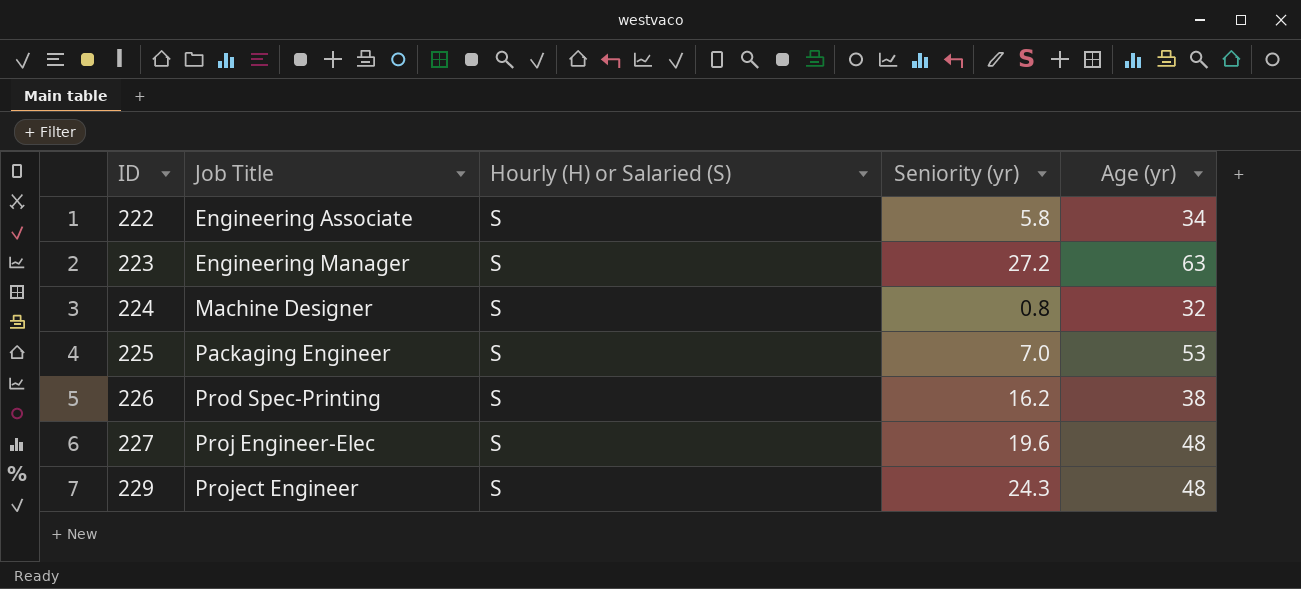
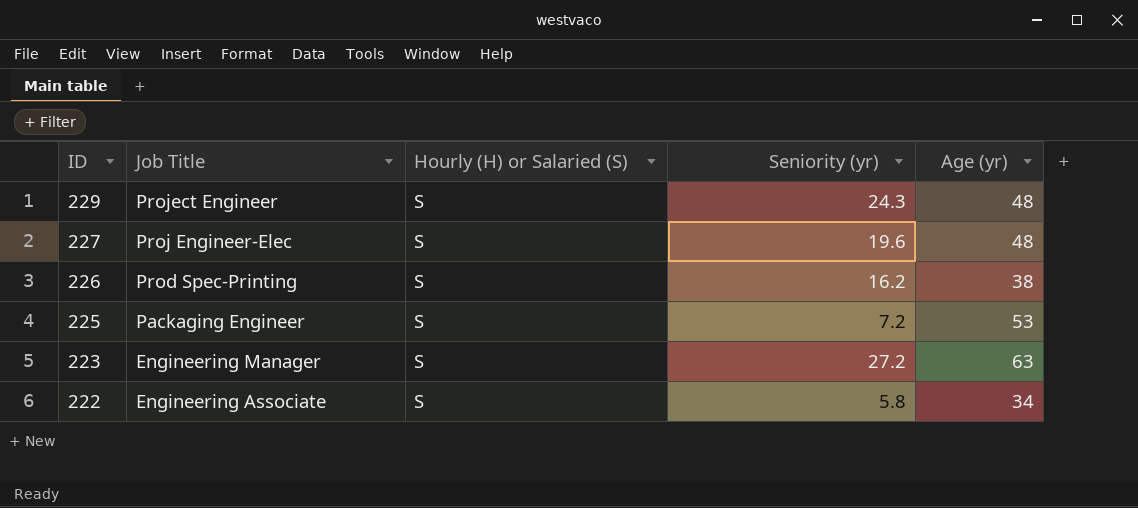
row order: ID ascending -> ID descending
row 224: Machine Designer | S | 0.8 | 32 -> none
225 | Seniority (yr): 7.0 -> 7.2

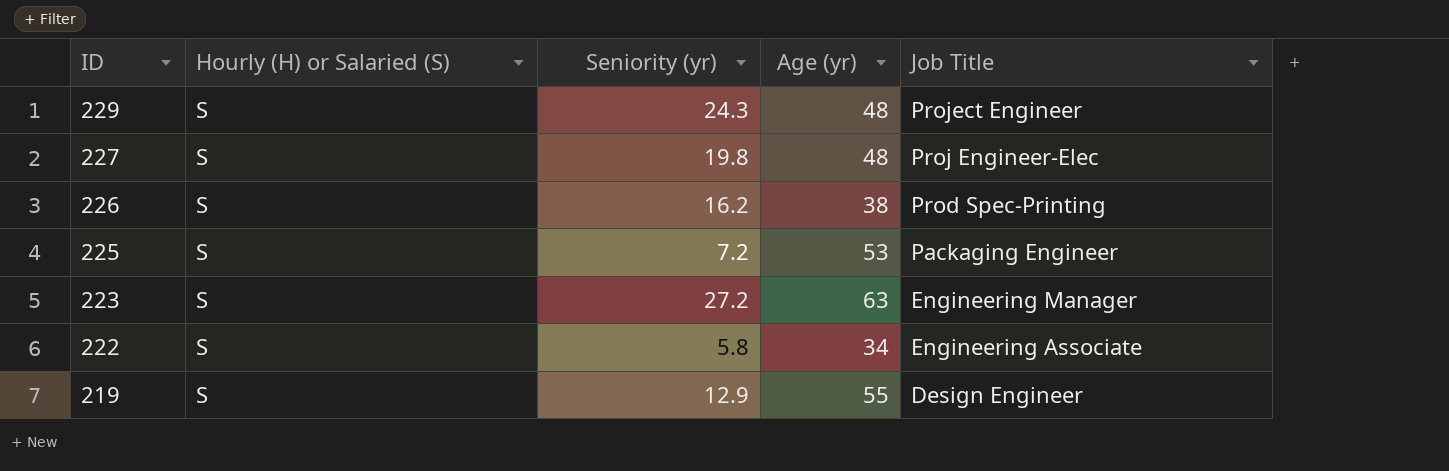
column Job Title | position: 2 -> 5
227 | Seniority (yr): 19.6 -> 19.8
row 219: none -> S | 12.9 | 55 | Design Engineer

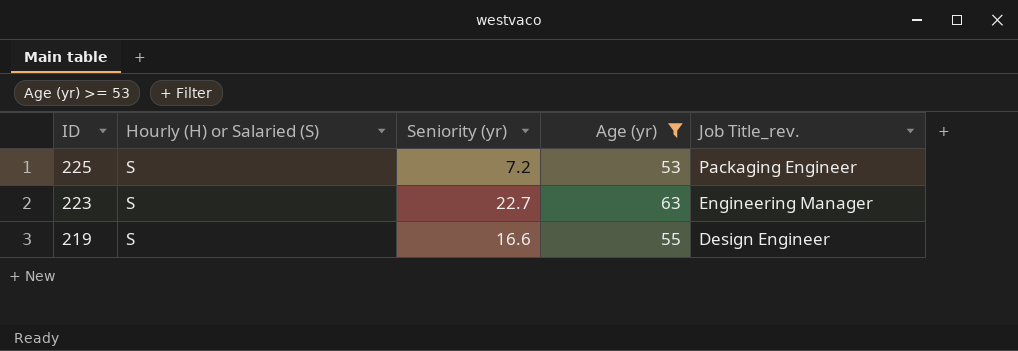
filter: none -> Age (yr) >= 53
column name: Job Title -> Job Title_rev.
223 | Seniority (yr): 27.2 -> 22.7
219 | Seniority (yr): 12.9 -> 16.6

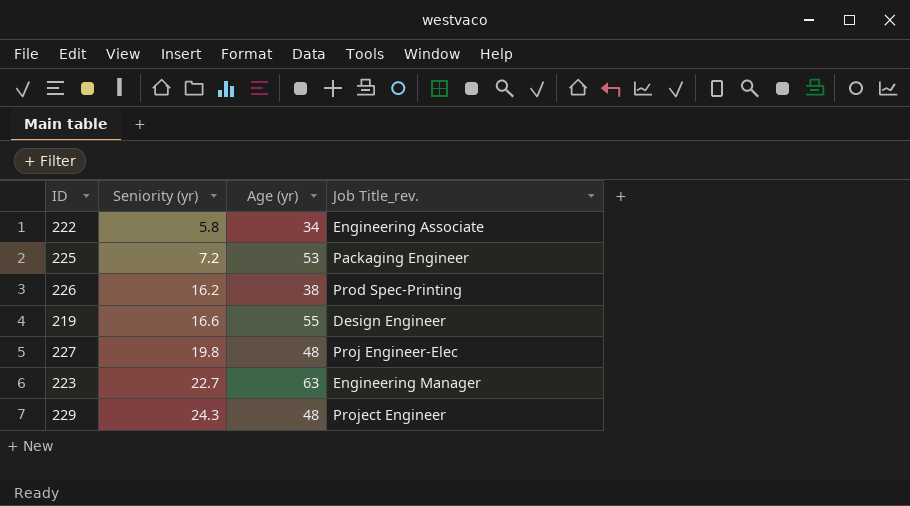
filter: Age (yr) >= 53 -> none
row order: ID descending -> Seniority (yr) ascending
column Hourly (H) or Salaried (S) | position: 2 -> none

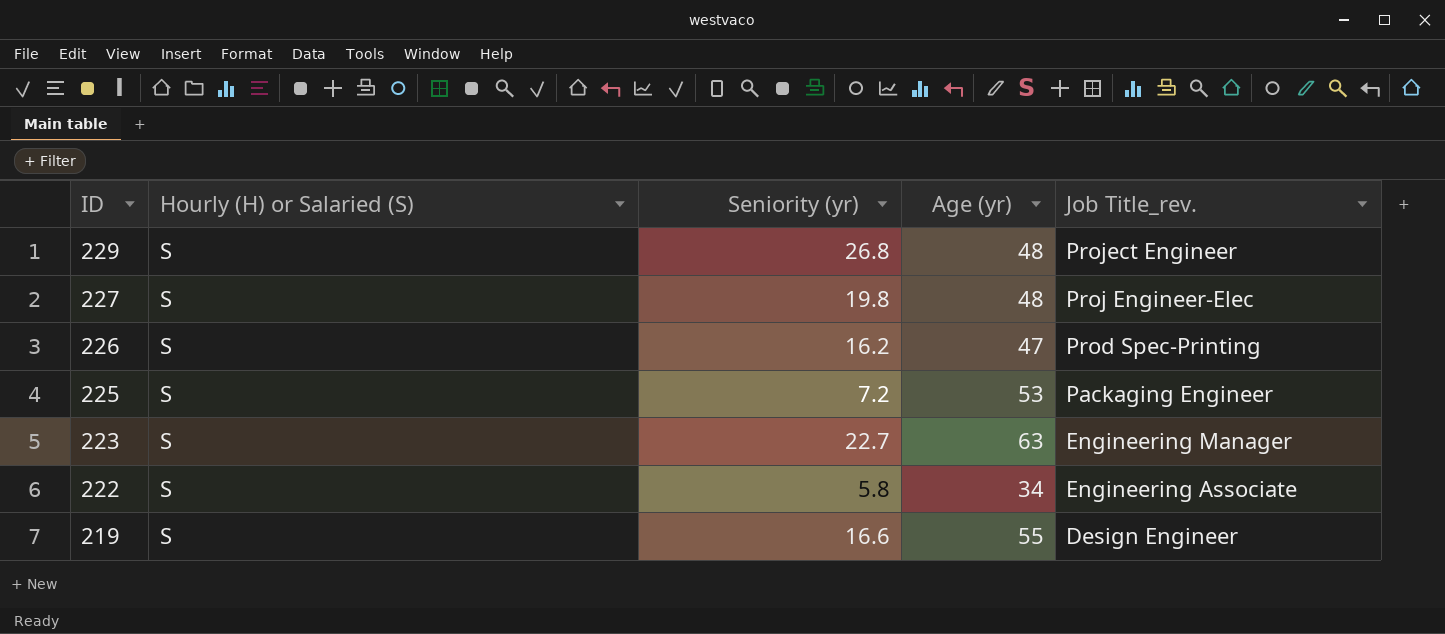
row order: Seniority (yr) ascending -> ID descending
column Hourly (H) or Salaried (S) | position: none -> 2
229 | Seniority (yr): 24.3 -> 26.8
226 | Age (yr): 38 -> 47

